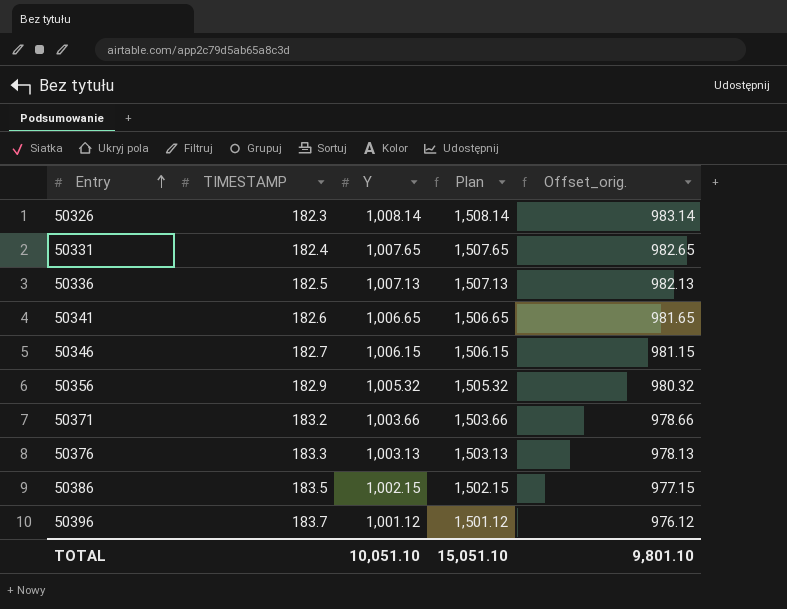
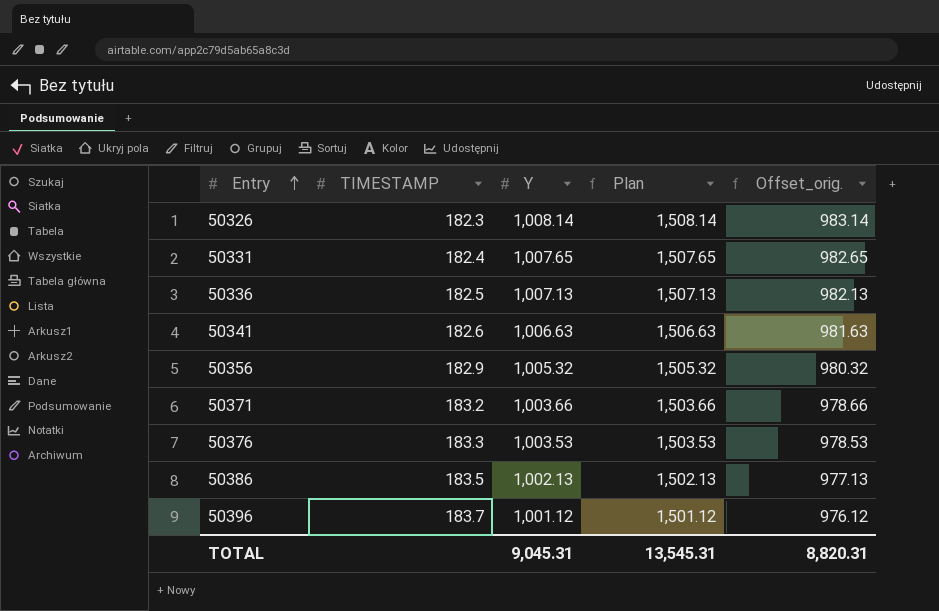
row 50346: 182.7 | 1,006.15 | 1,506.15 | 981.15 -> none
50341 | Y: 1,006.65 -> 1,006.63
50341 | Plan: 1,506.65 -> 1,506.63
50341 | Offset_orig.: 981.65 -> 981.63
50376 | Y: 1,003.13 -> 1,003.53
50376 | Plan: 1,503.13 -> 1,503.53
50376 | Offset_orig.: 978.13 -> 978.53
50386 | Y: 1,002.15 -> 1,002.13
50386 | Plan: 1,502.15 -> 1,502.13
50386 | Offset_orig.: 977.15 -> 977.13
TOTAL | Y: 10,051.10 -> 9,045.31
TOTAL | Plan: 15,051.10 -> 13,545.31
TOTAL | Offset_orig.: 9,801.10 -> 8,820.31

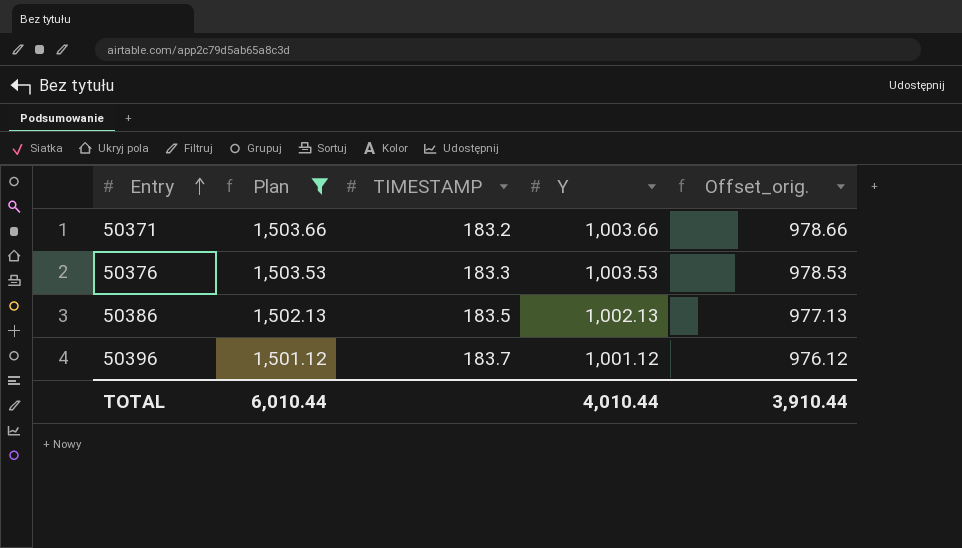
filter: none -> Plan <= 1,503.66
column Plan | position: 4 -> 2
TOTAL | Plan: 13,545.31 -> 6,010.44
TOTAL | Y: 9,045.31 -> 4,010.44
TOTAL | Offset_orig.: 8,820.31 -> 3,910.44

